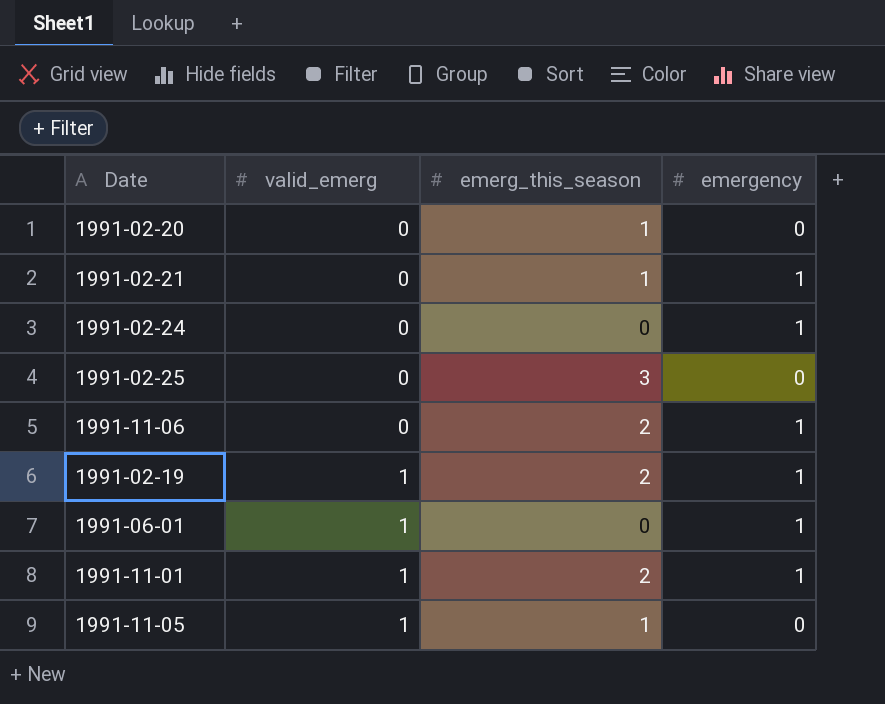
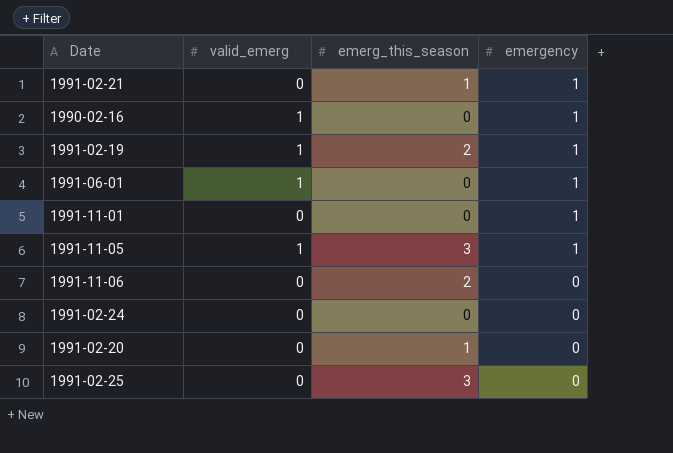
row order: valid_emerg ascending -> emergency descending
row 1990-02-16: none -> 1 | 0 | 1
1991-11-01 | valid_emerg: 1 -> 0
1991-11-01 | emerg_this_season: 2 -> 0
1991-11-05 | emerg_this_season: 1 -> 3
1991-11-05 | emergency: 0 -> 1
1991-11-06 | emergency: 1 -> 0
1991-02-24 | emergency: 1 -> 0

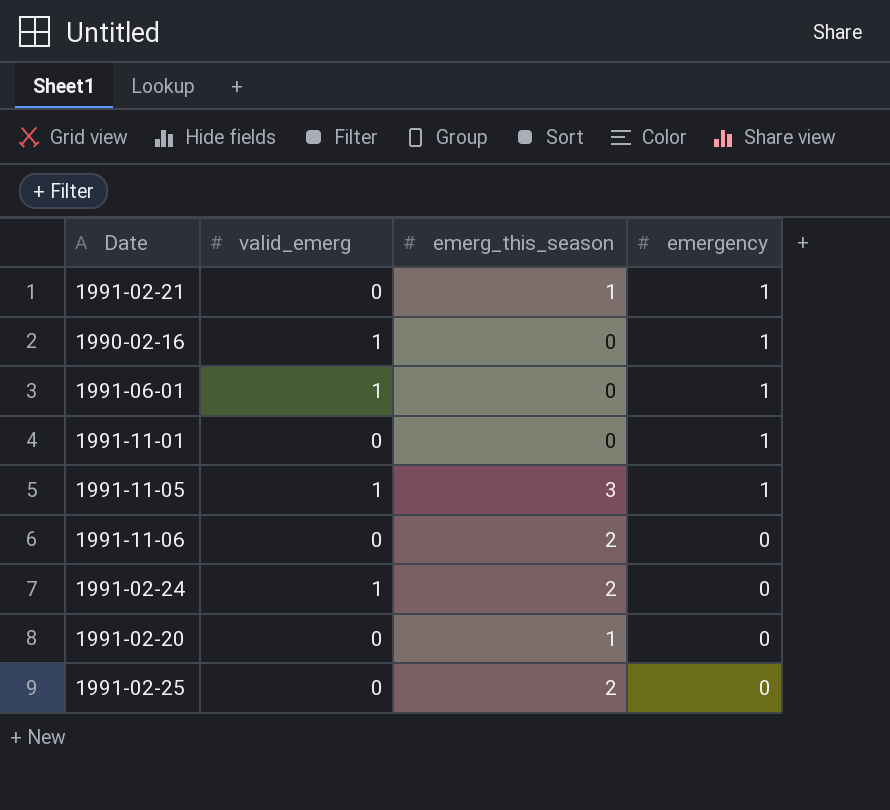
row 1991-02-19: 1 | 2 | 1 -> none
1991-02-24 | valid_emerg: 0 -> 1
1991-02-24 | emerg_this_season: 0 -> 2
1991-02-25 | emerg_this_season: 3 -> 2

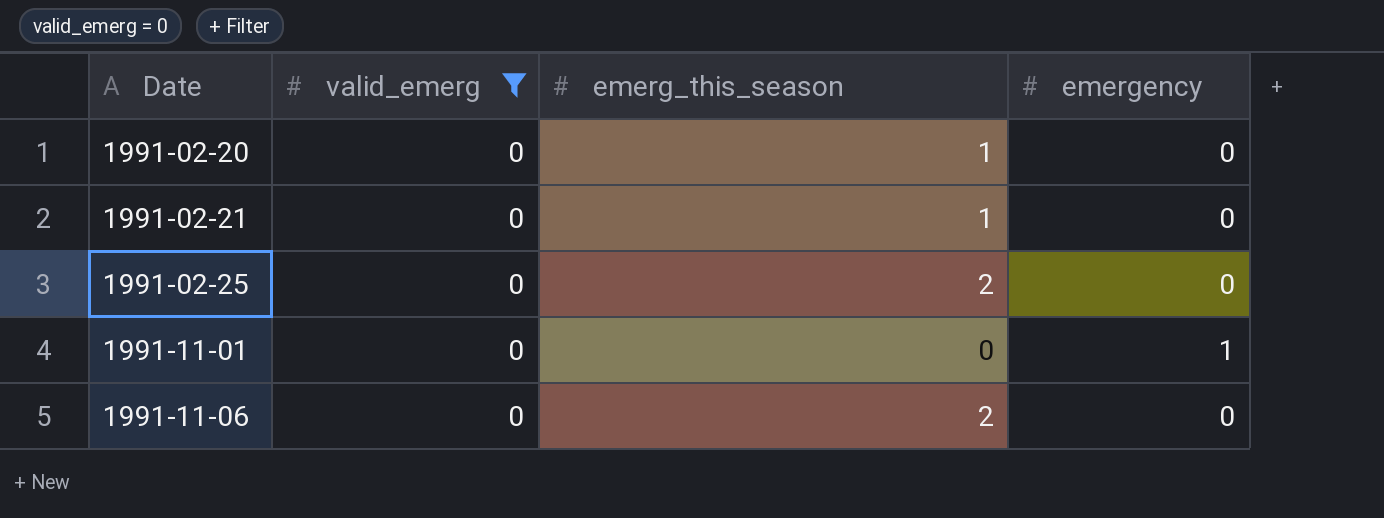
filter: none -> valid_emerg = 0
row order: emergency descending -> Date ascending
1991-02-21 | emergency: 1 -> 0

